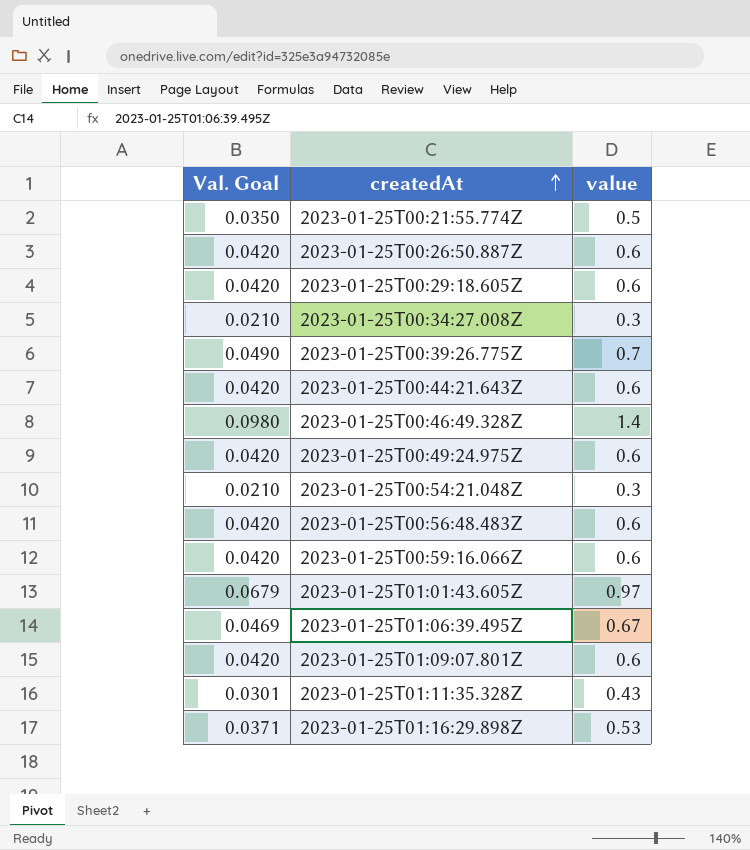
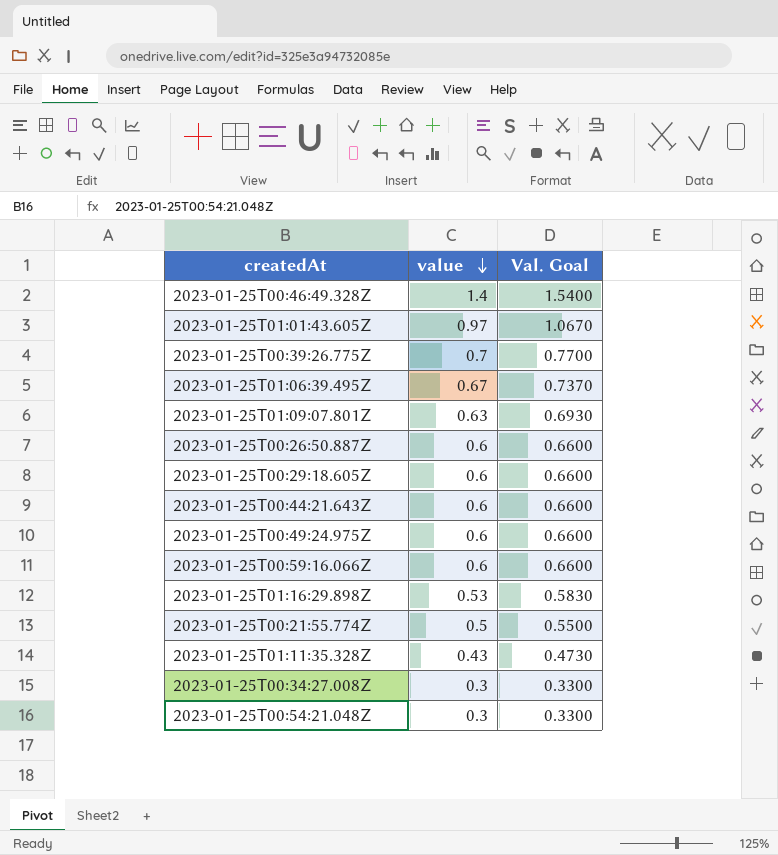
row order: createdAt ascending -> value descending
column Val. Goal | formula: [value] * 0.07 -> [value] * 1.1
column Val. Goal | position: 1 -> 3
row 2023-01-25T00:56:48.483Z: 0.0420 | 0.6 -> none
2023-01-25T01:09:07.801Z | value: 0.6 -> 0.63

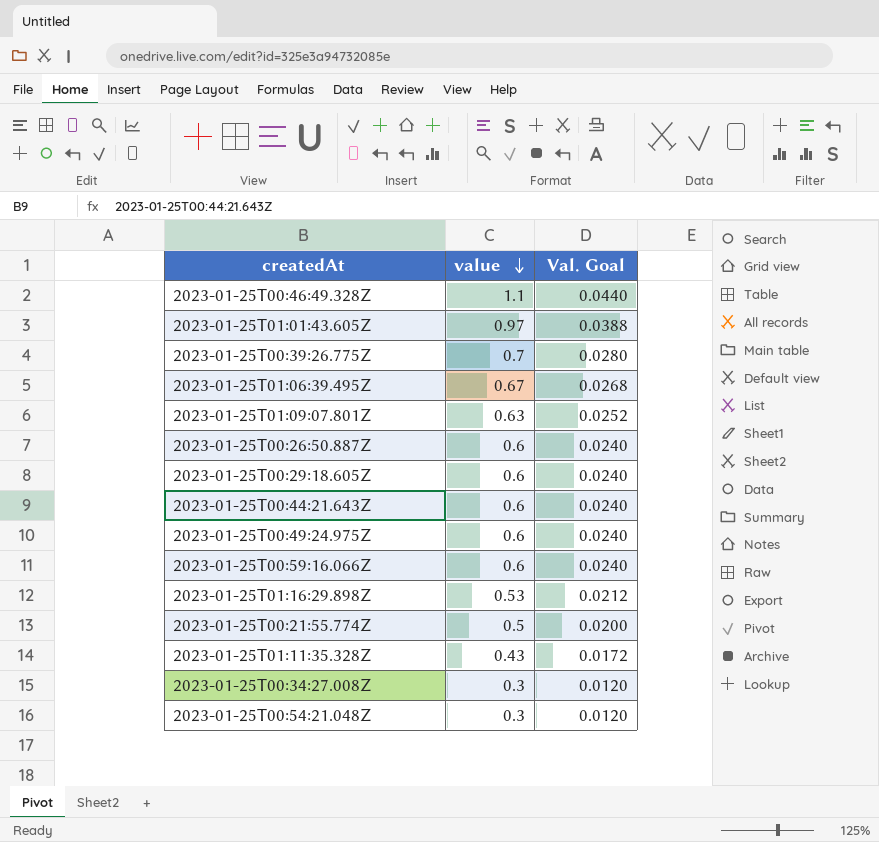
column Val. Goal | formula: [value] * 1.1 -> [value] * 0.04
2023-01-25T00:46:49.328Z | value: 1.4 -> 1.1

